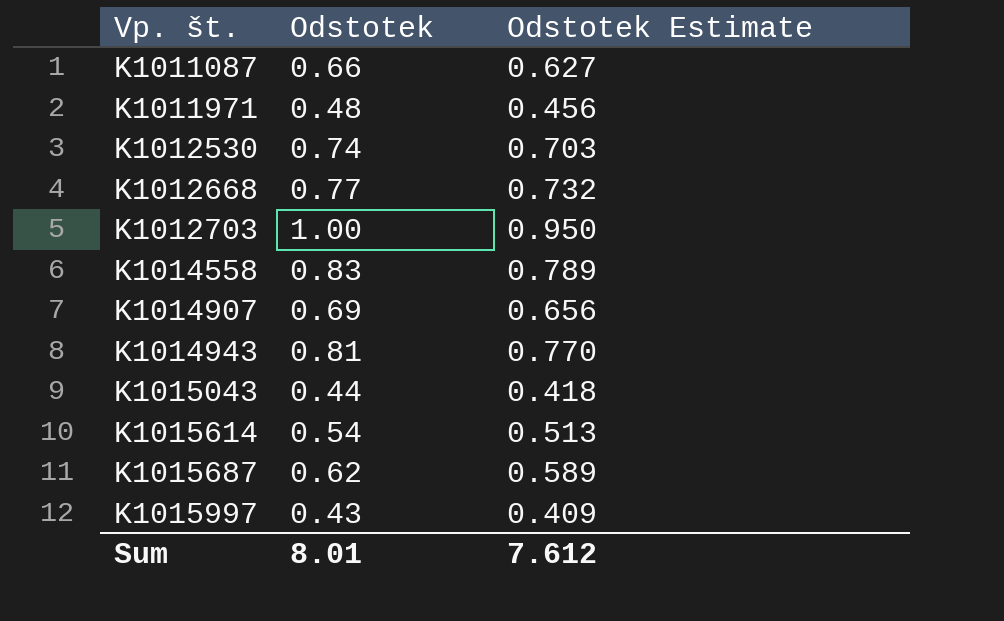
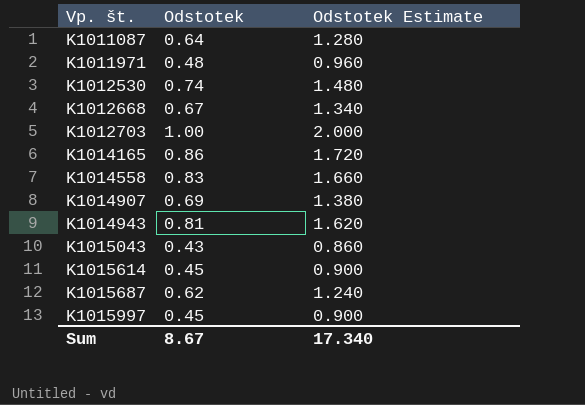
column Odstotek Estimate | formula: [Odstotek] * 0.95 -> [Odstotek] * 2
K1011087 | Odstotek: 0.66 -> 0.64
K1012668 | Odstotek: 0.77 -> 0.67
row K1014165: none -> 0.86 | 1.720
K1015043 | Odstotek: 0.44 -> 0.43
K1015614 | Odstotek: 0.54 -> 0.45
K1015997 | Odstotek: 0.43 -> 0.45
Sum | Odstotek: 8.01 -> 8.67
Sum | Odstotek Estimate: 7.612 -> 17.340

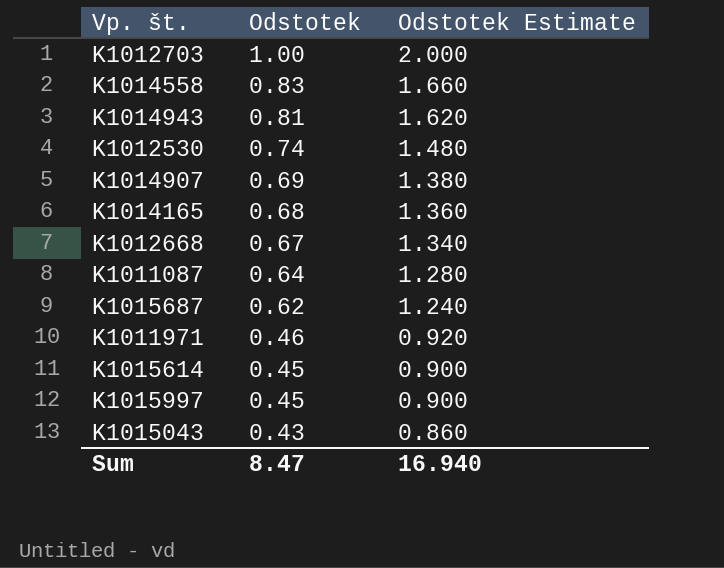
row order: Vp. št. ascending -> Odstotek descending
K1014165 | Odstotek: 0.86 -> 0.68
K1014165 | Odstotek Estimate: 1.720 -> 1.360
K1011971 | Odstotek: 0.48 -> 0.46
K1011971 | Odstotek Estimate: 0.960 -> 0.920
Sum | Odstotek: 8.67 -> 8.47
Sum | Odstotek Estimate: 17.340 -> 16.940

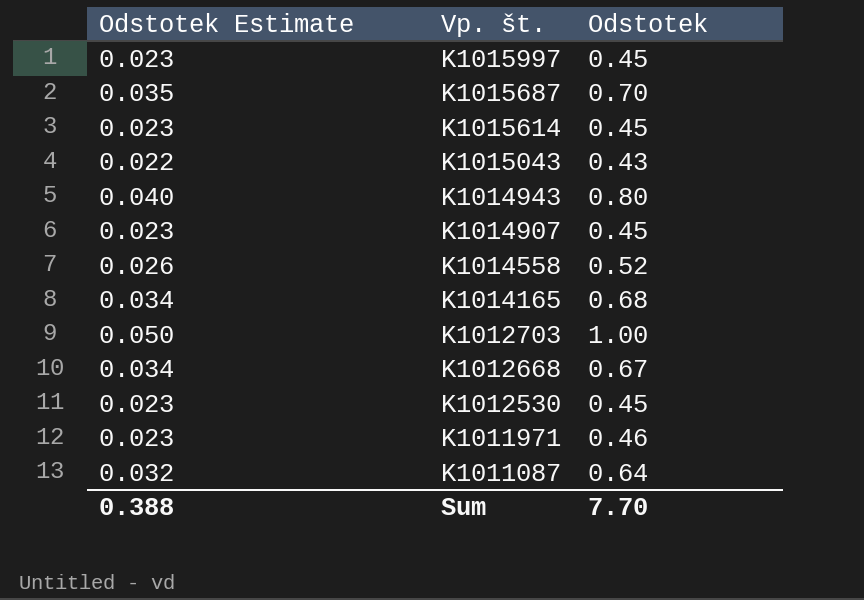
row order: Odstotek descending -> Vp. št. descending
column Odstotek Estimate | formula: [Odstotek] * 2 -> [Odstotek] * 0.05
column Odstotek Estimate | position: 3 -> 1
K1015687 | Odstotek: 0.62 -> 0.70
K1014943 | Odstotek: 0.81 -> 0.80
K1014907 | Odstotek: 0.69 -> 0.45
K1014558 | Odstotek: 0.83 -> 0.52
K1012530 | Odstotek: 0.74 -> 0.45
Sum | Odstotek Estimate: 16.940 -> 0.388
Sum | Odstotek: 8.47 -> 7.70

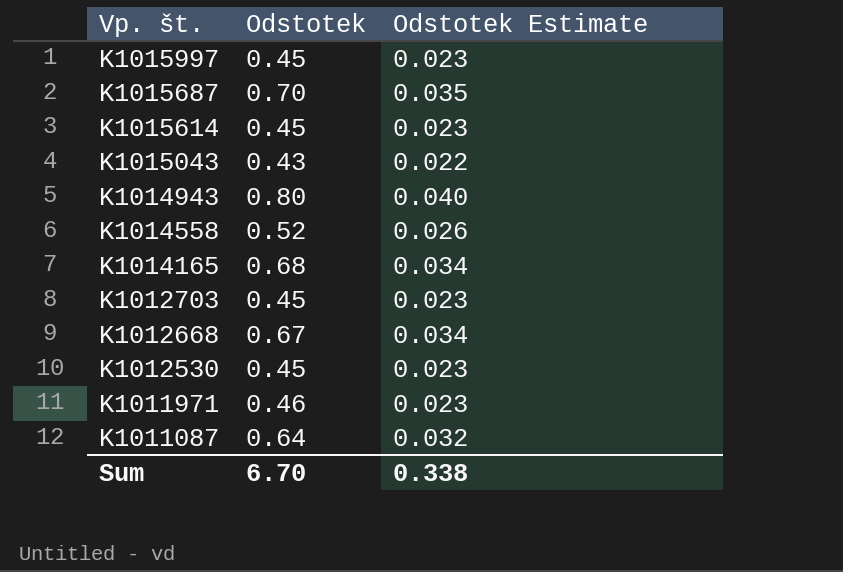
column Odstotek Estimate | position: 1 -> 3
row K1014907: 0.023 | 0.45 -> none
K1012703 | Odstotek: 1.00 -> 0.45
K1012703 | Odstotek Estimate: 0.050 -> 0.023
Sum | Odstotek: 7.70 -> 6.70
Sum | Odstotek Estimate: 0.388 -> 0.338

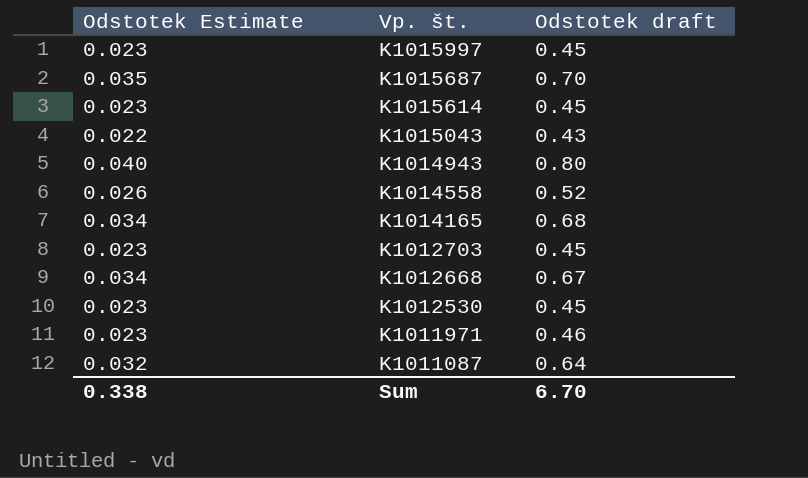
column Odstotek Estimate | position: 3 -> 1
column name: Odstotek -> Odstotek draft

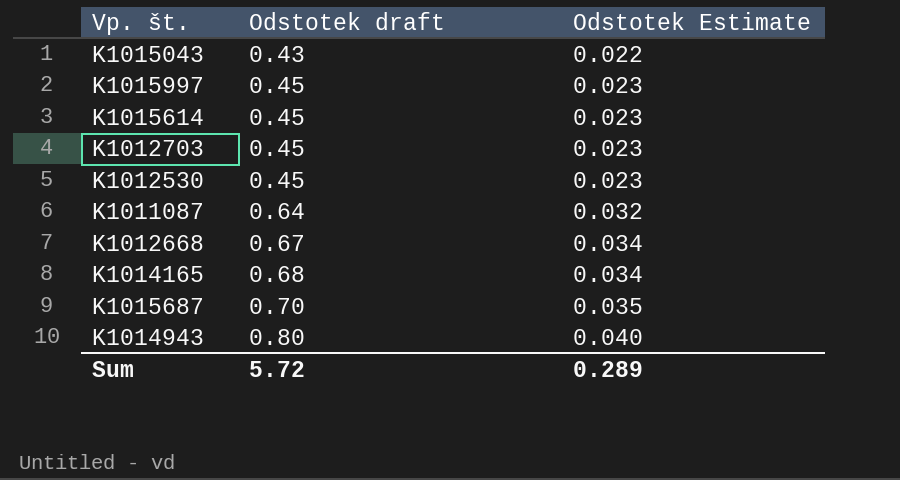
row order: Vp. št. descending -> Odstotek draft ascending
column Odstotek Estimate | position: 1 -> 3
row K1014558: 0.026 | 0.52 -> none
row K1011971: 0.023 | 0.46 -> none
Sum | Odstotek draft: 6.70 -> 5.72
Sum | Odstotek Estimate: 0.338 -> 0.289

